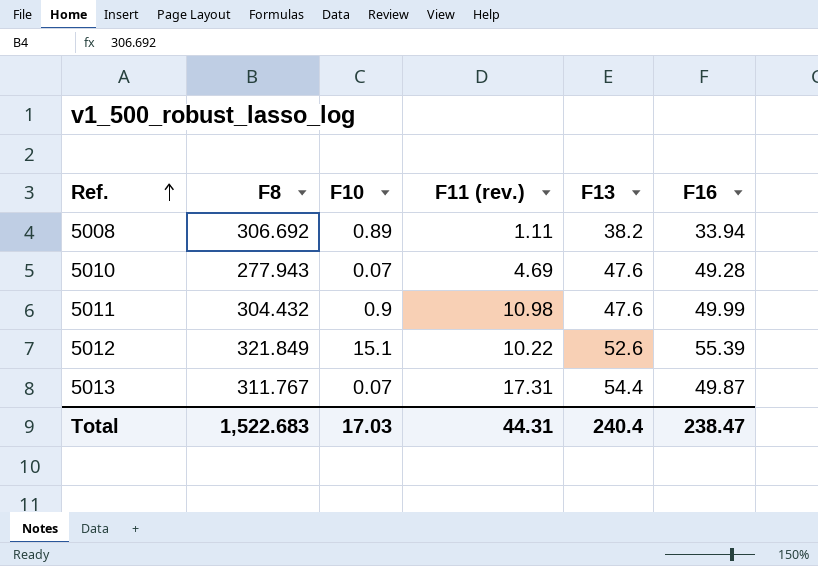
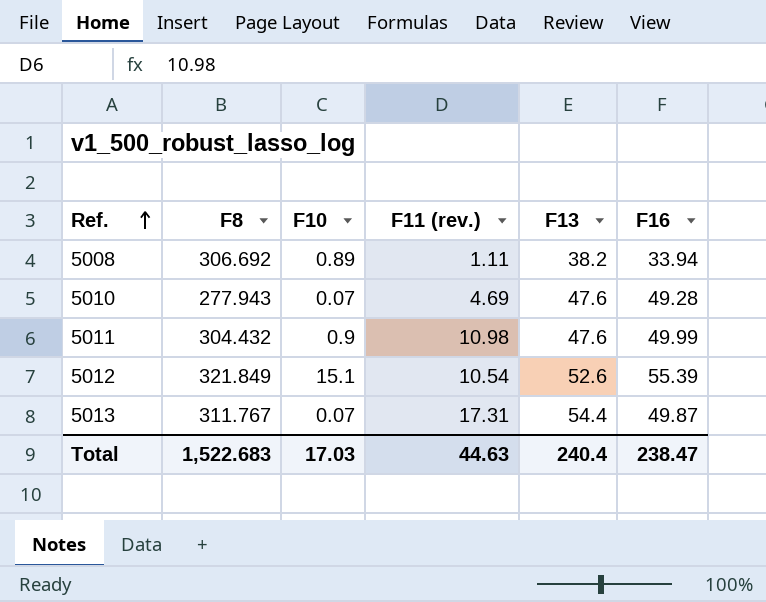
5012 | F11 (rev.): 10.22 -> 10.54
Total | F11 (rev.): 44.31 -> 44.63

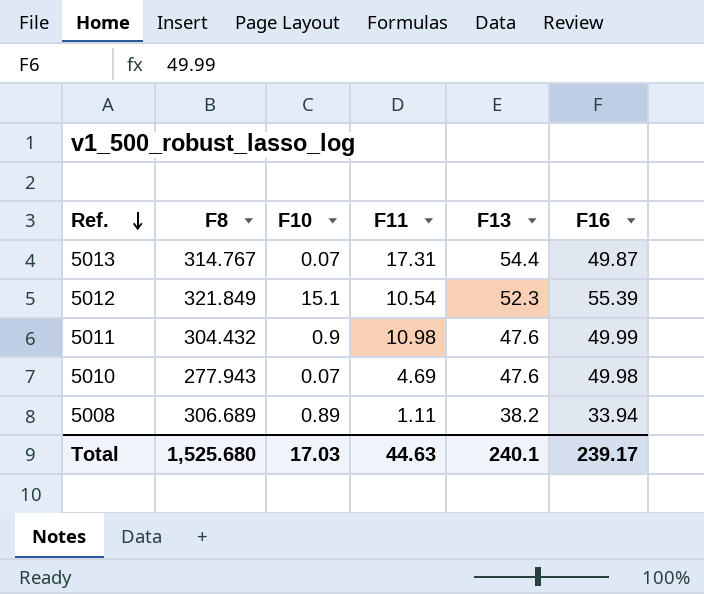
row order: Ref. ascending -> Ref. descending
column name: F11 (rev.) -> F11
5013 | F8: 311.767 -> 314.767
5012 | F13: 52.6 -> 52.3
5010 | F16: 49.28 -> 49.98
5008 | F8: 306.692 -> 306.689
Total | F8: 1,522.683 -> 1,525.680
Total | F13: 240.4 -> 240.1
Total | F16: 238.47 -> 239.17

